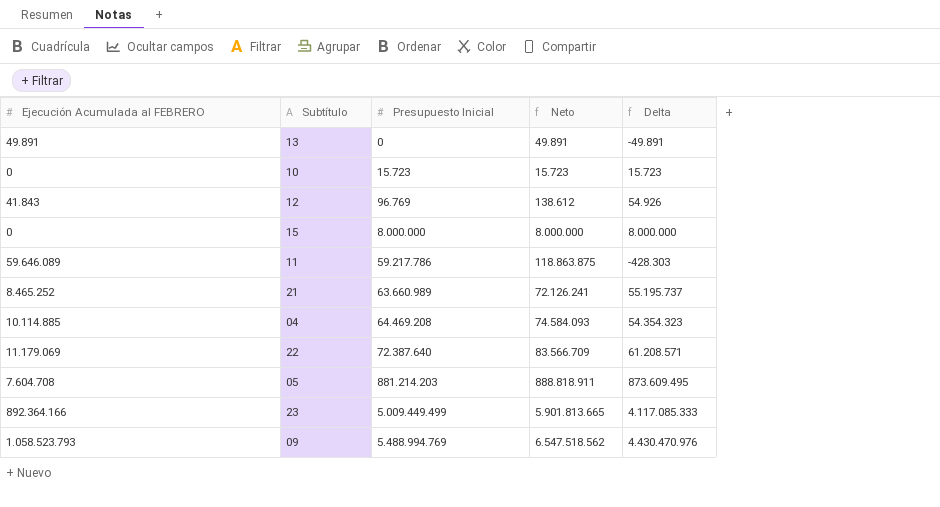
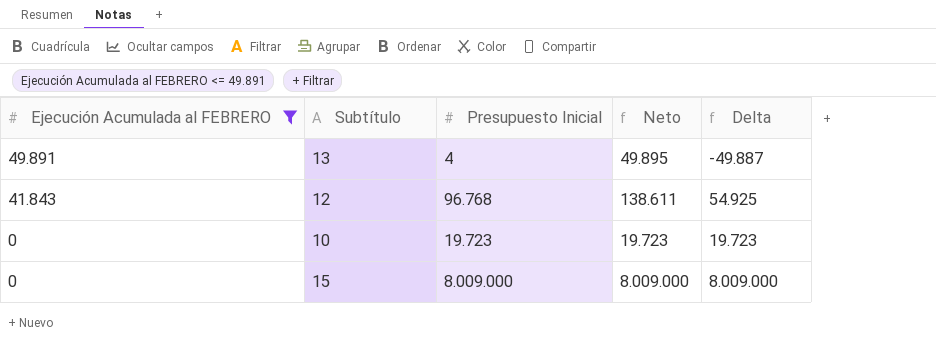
filter: none -> Ejecución Acumulada al FEBRERO <= 49.891
row order: Presupuesto Inicial ascending -> Ejecución Acumulada al FEBRERO descending
13 | Presupuesto Inicial: 0 -> 4
13 | Neto: 49.891 -> 49.895
13 | Delta: -49.891 -> -49.887
12 | Presupuesto Inicial: 96.769 -> 96.768
12 | Neto: 138.612 -> 138.611
12 | Delta: 54.926 -> 54.925
10 | Presupuesto Inicial: 15.723 -> 19.723
10 | Neto: 15.723 -> 19.723
10 | Delta: 15.723 -> 19.723
15 | Presupuesto Inicial: 8.000.000 -> 8.009.000
15 | Neto: 8.000.000 -> 8.009.000
15 | Delta: 8.000.000 -> 8.009.000

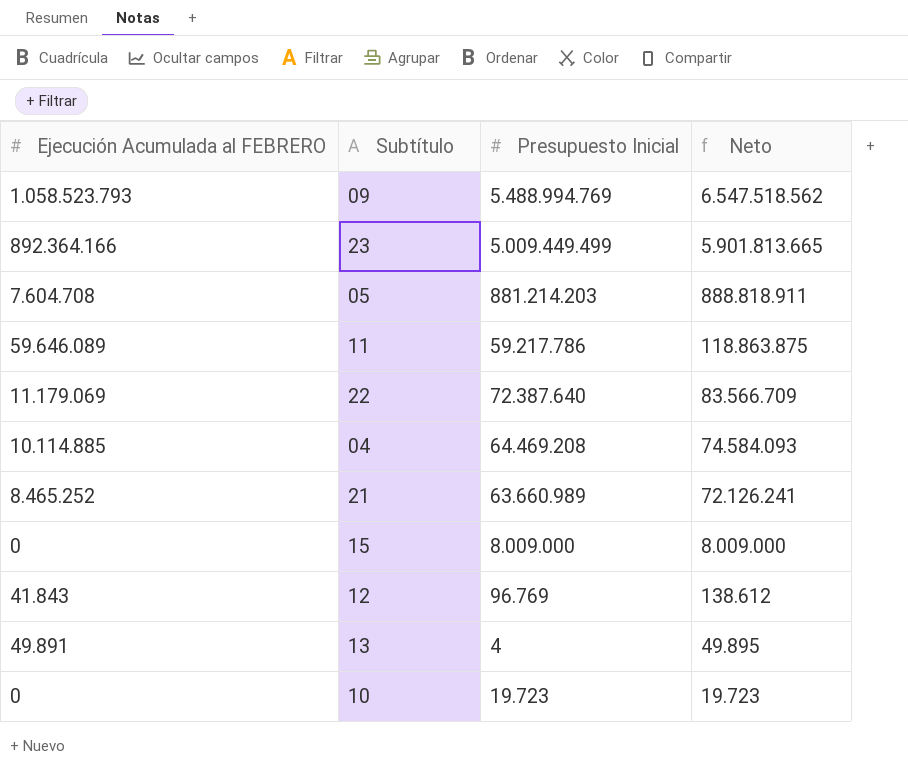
filter: Ejecución Acumulada al FEBRERO <= 49.891 -> none
row order: Ejecución Acumulada al FEBRERO descending -> Neto descending
column Delta | formula: [Presupuesto Inicial] - [Ejecución Acumulada al FEBRERO] -> none
12 | Presupuesto Inicial: 96.768 -> 96.769
12 | Neto: 138.611 -> 138.612

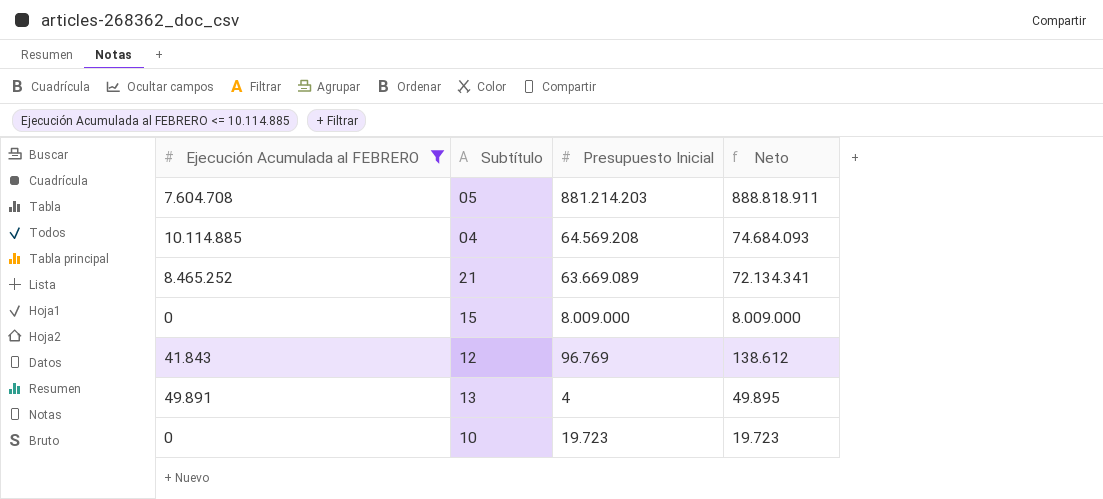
filter: none -> Ejecución Acumulada al FEBRERO <= 10.114.885
04 | Presupuesto Inicial: 64.469.208 -> 64.569.208
04 | Neto: 74.584.093 -> 74.684.093
21 | Presupuesto Inicial: 63.660.989 -> 63.669.089
21 | Neto: 72.126.241 -> 72.134.341

